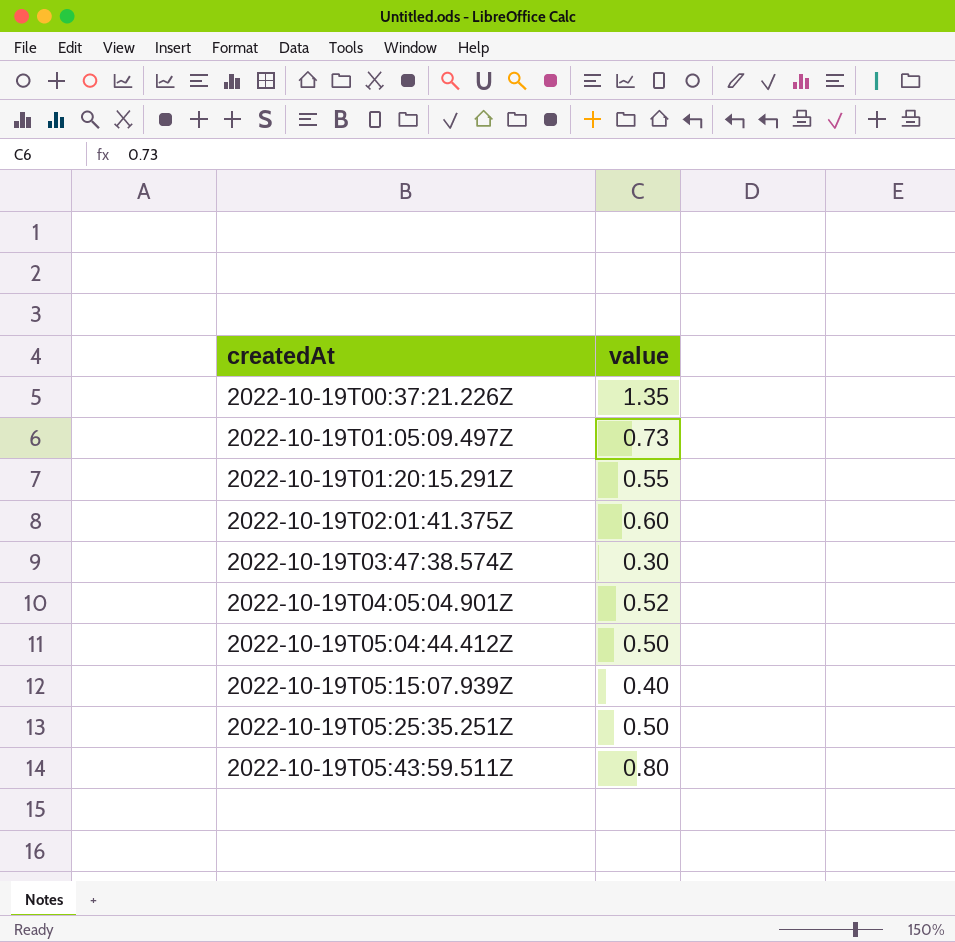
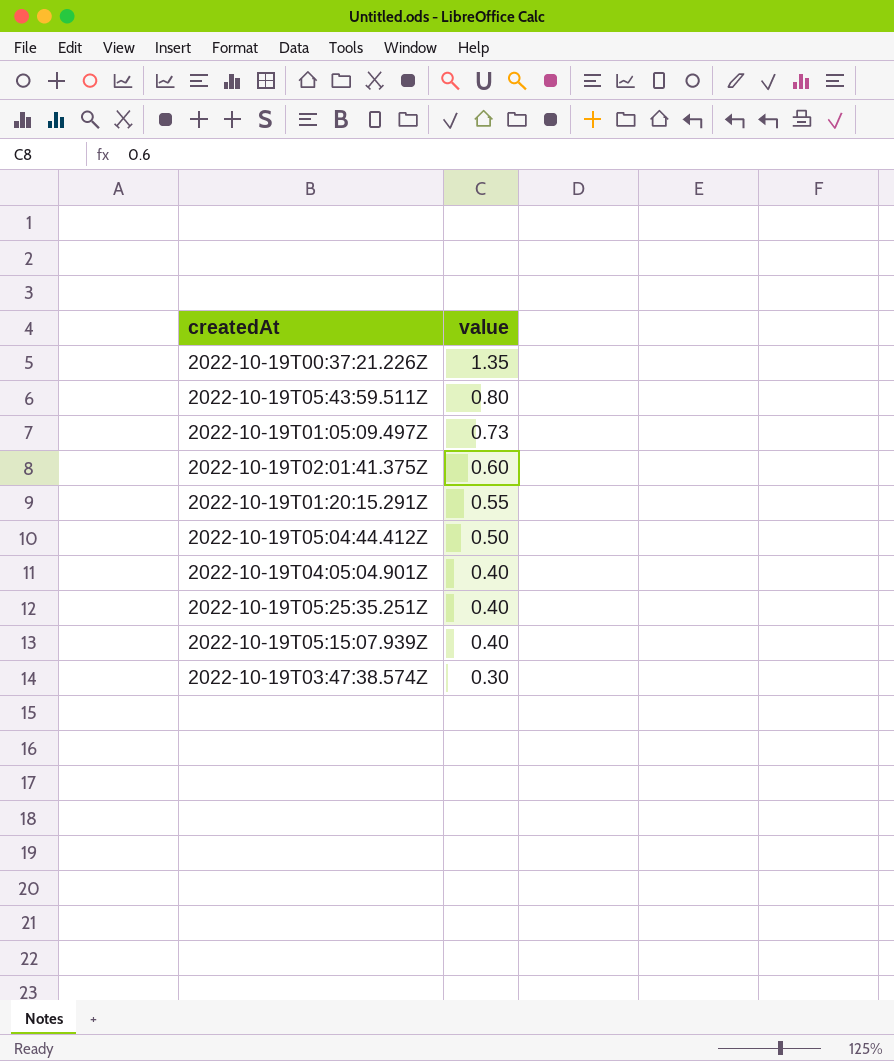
row order: createdAt ascending -> value descending
2022-10-19T04:05:04.901Z | value: 0.52 -> 0.40
2022-10-19T05:25:35.251Z | value: 0.50 -> 0.40

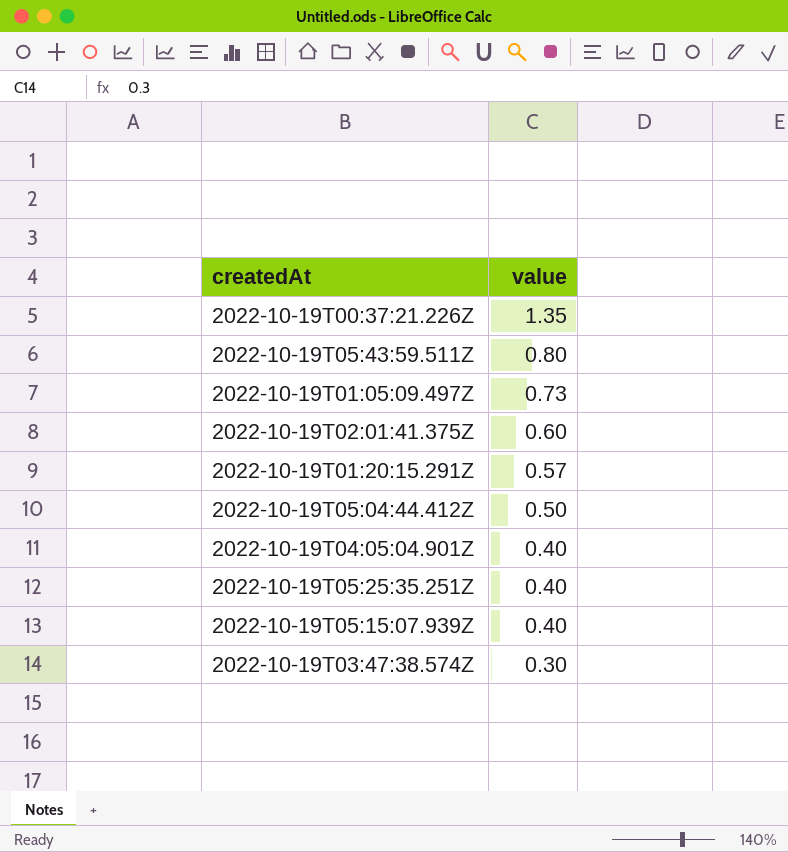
2022-10-19T01:20:15.291Z | value: 0.55 -> 0.57

